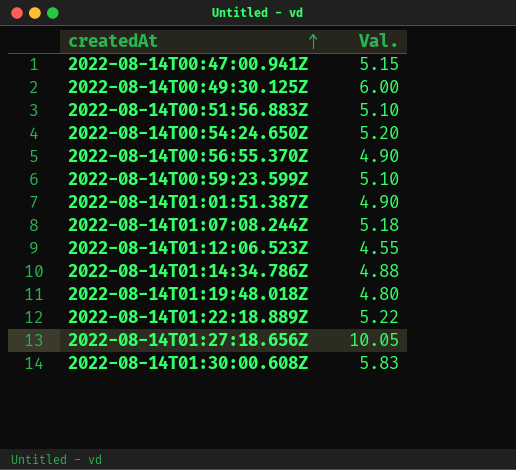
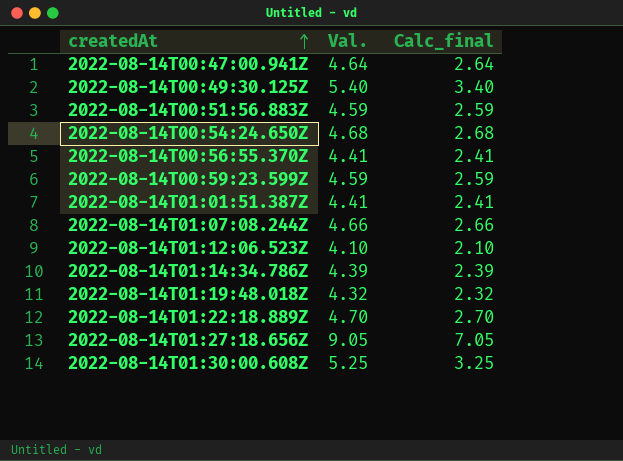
column Calc_final | formula: none -> [Val.] - 2
2022-08-14T00:47:00.941Z | Val.: 5.15 -> 4.64
2022-08-14T00:49:30.125Z | Val.: 6.00 -> 5.40
2022-08-14T00:51:56.883Z | Val.: 5.10 -> 4.59
2022-08-14T00:54:24.650Z | Val.: 5.20 -> 4.68
2022-08-14T00:56:55.370Z | Val.: 4.90 -> 4.41
2022-08-14T00:59:23.599Z | Val.: 5.10 -> 4.59
2022-08-14T01:01:51.387Z | Val.: 4.90 -> 4.41
2022-08-14T01:07:08.244Z | Val.: 5.18 -> 4.66
2022-08-14T01:12:06.523Z | Val.: 4.55 -> 4.10
2022-08-14T01:14:34.786Z | Val.: 4.88 -> 4.39
2022-08-14T01:19:48.018Z | Val.: 4.80 -> 4.32
2022-08-14T01:22:18.889Z | Val.: 5.22 -> 4.70
2022-08-14T01:27:18.656Z | Val.: 10.05 -> 9.05
2022-08-14T01:30:00.608Z | Val.: 5.83 -> 5.25

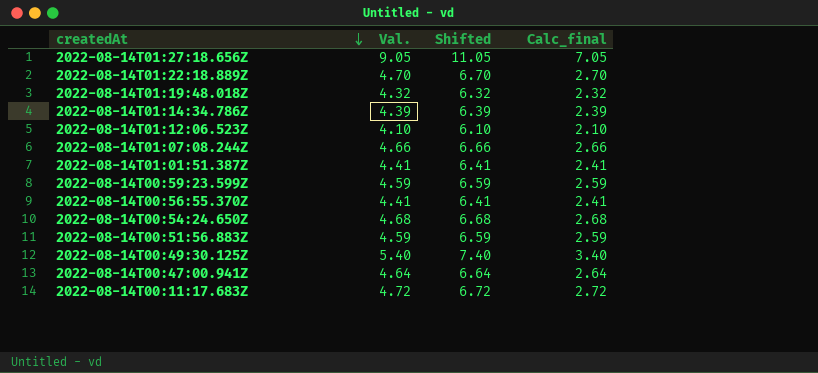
row order: createdAt ascending -> createdAt descending
column Shifted | formula: none -> [Val.] + 2
row 2022-08-14T01:30:00.608Z: 5.25 | 3.25 -> none
row 2022-08-14T00:11:17.683Z: none -> 4.72 | 6.72 | 2.72

